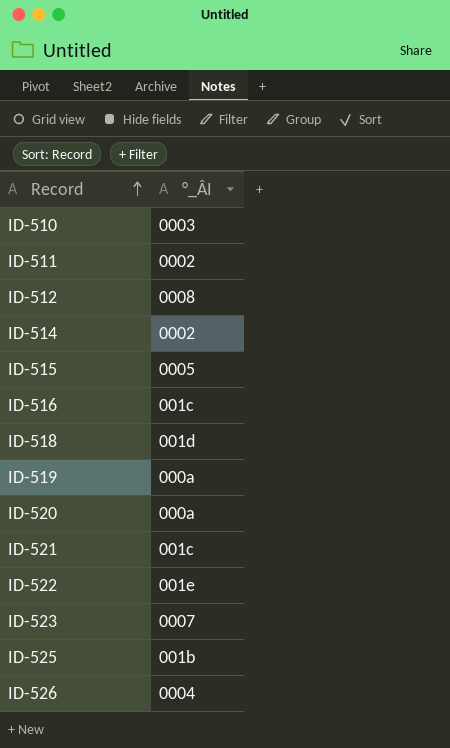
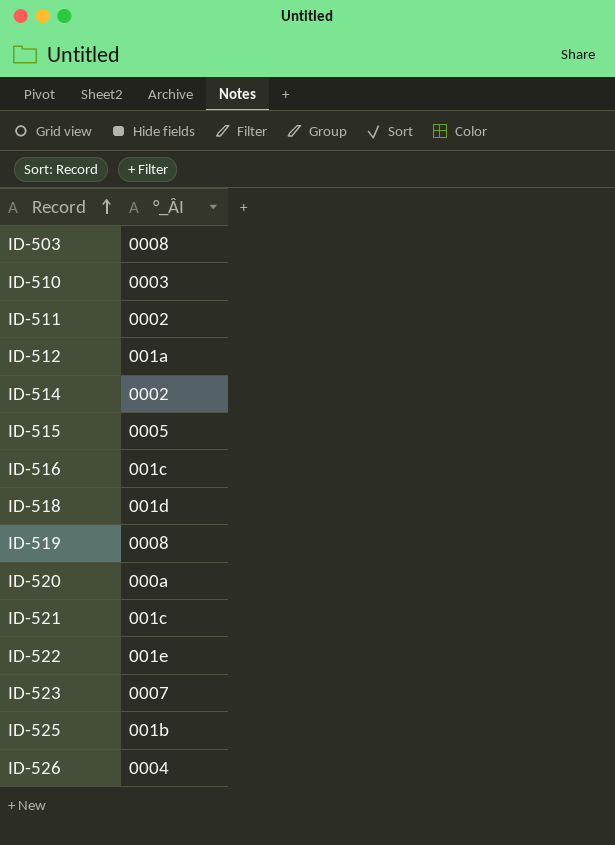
row ID-503: none -> 0008
ID-512 | °_ÂI: 0008 -> 001a
ID-519 | °_ÂI: 000a -> 0008

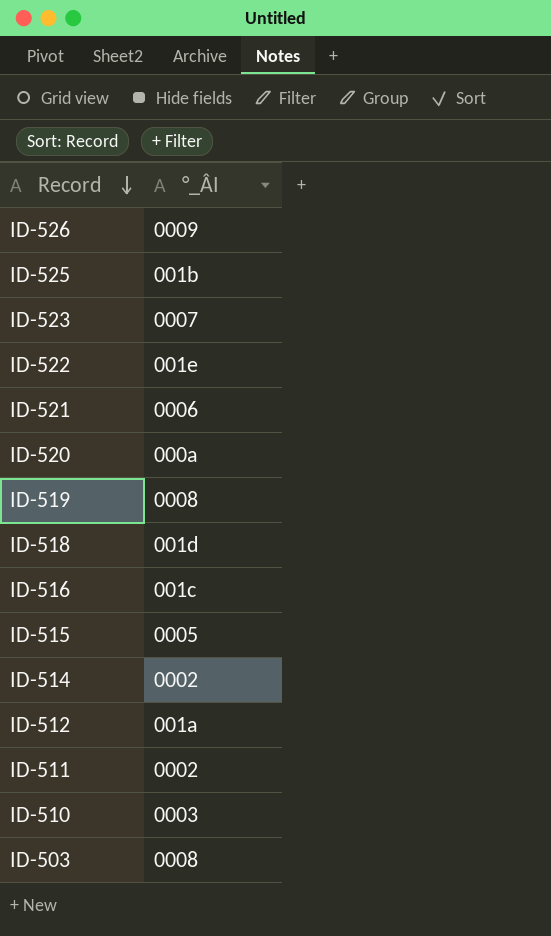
row order: Record ascending -> Record descending
ID-526 | °_ÂI: 0004 -> 0009
ID-521 | °_ÂI: 001c -> 0006

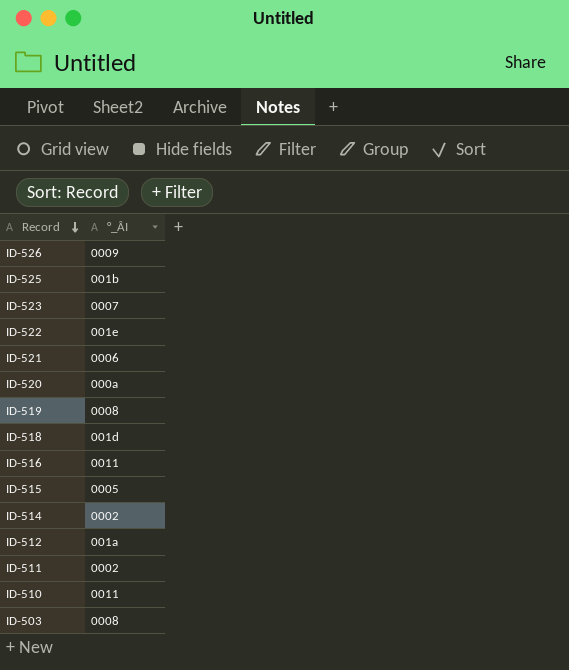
ID-516 | °_ÂI: 001c -> 0011
ID-510 | °_ÂI: 0003 -> 0011

